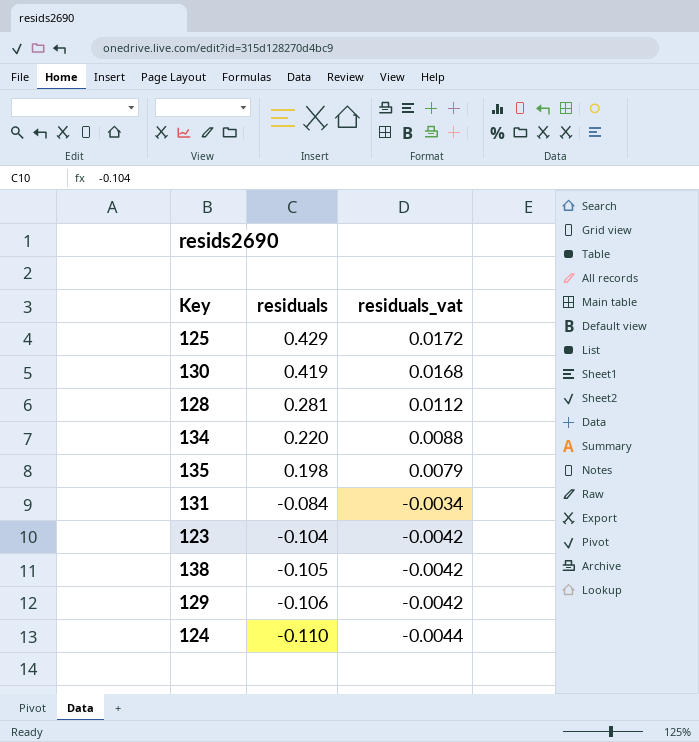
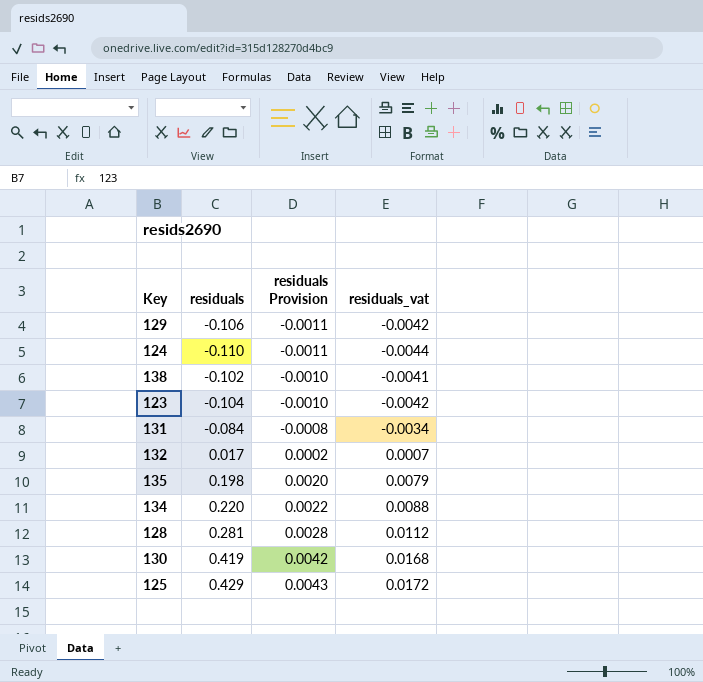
row order: residuals descending -> residuals Provision ascending
column residuals Provision | formula: none -> [residuals] * 0.01
138 | residuals: -0.105 -> -0.102
138 | residuals_vat: -0.0042 -> -0.0041
row 132: none -> 0.017 | 0.0002 | 0.0007

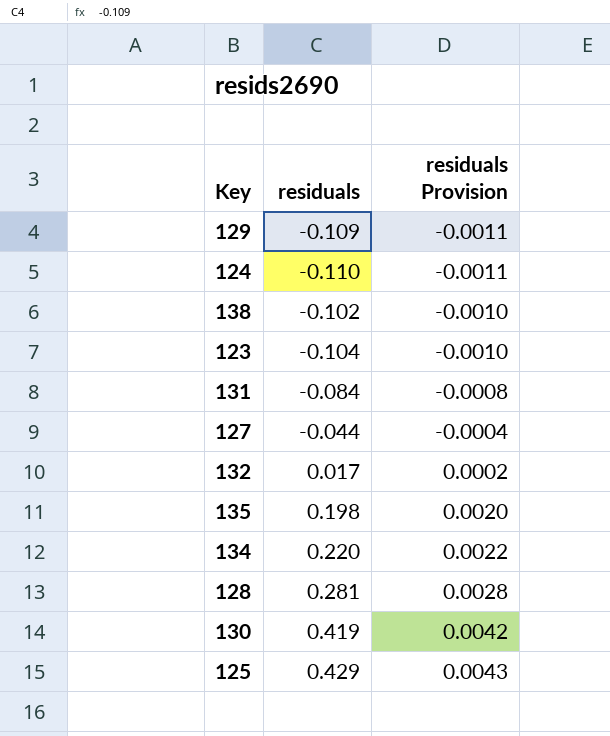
column residuals_vat | formula: [residuals] * 0.04 -> none
129 | residuals: -0.106 -> -0.109
row 127: none -> -0.044 | -0.0004

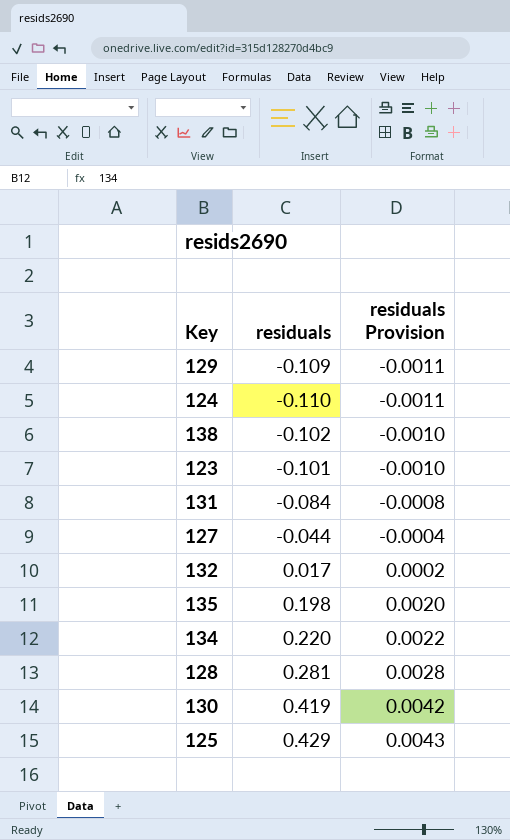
123 | residuals: -0.104 -> -0.101

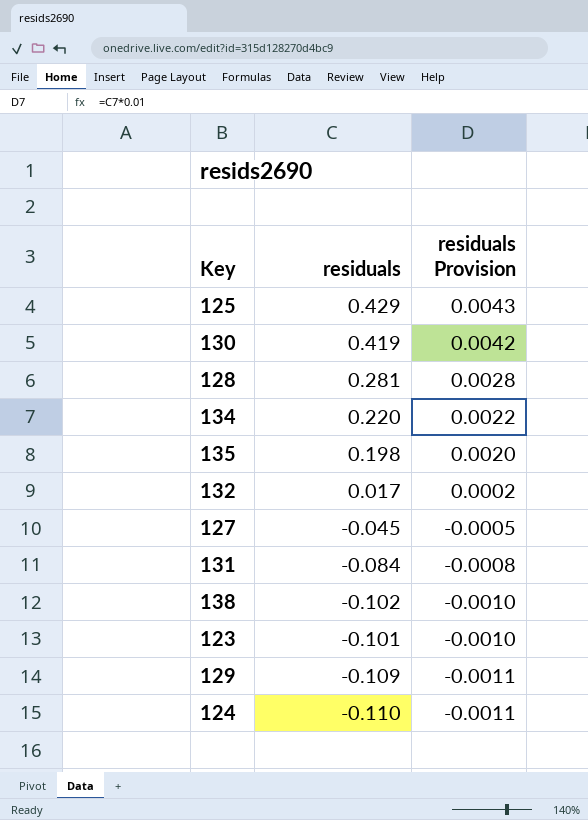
row order: residuals Provision ascending -> residuals Provision descending
127 | residuals: -0.044 -> -0.045
127 | residuals Provision: -0.0004 -> -0.0005

